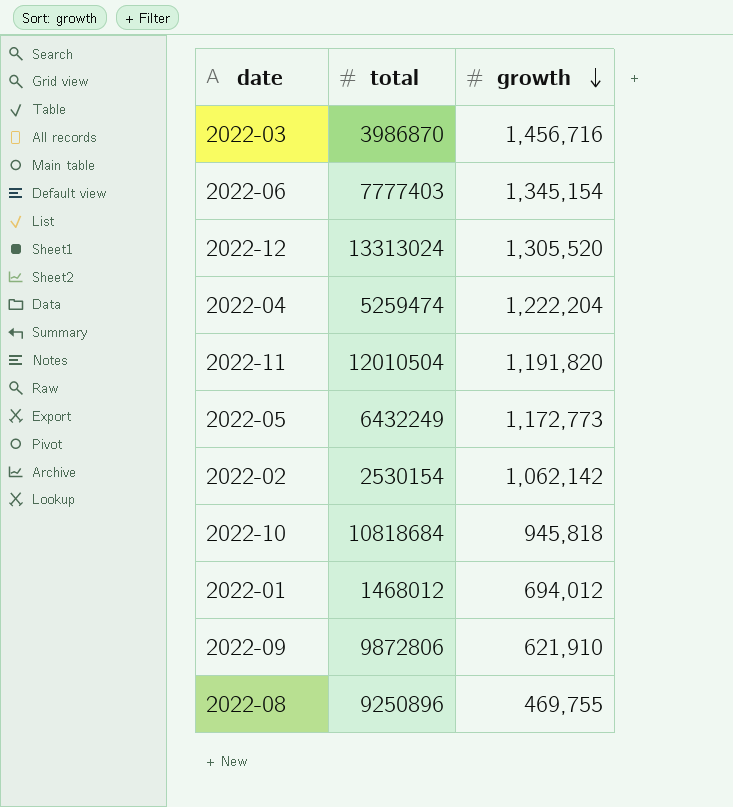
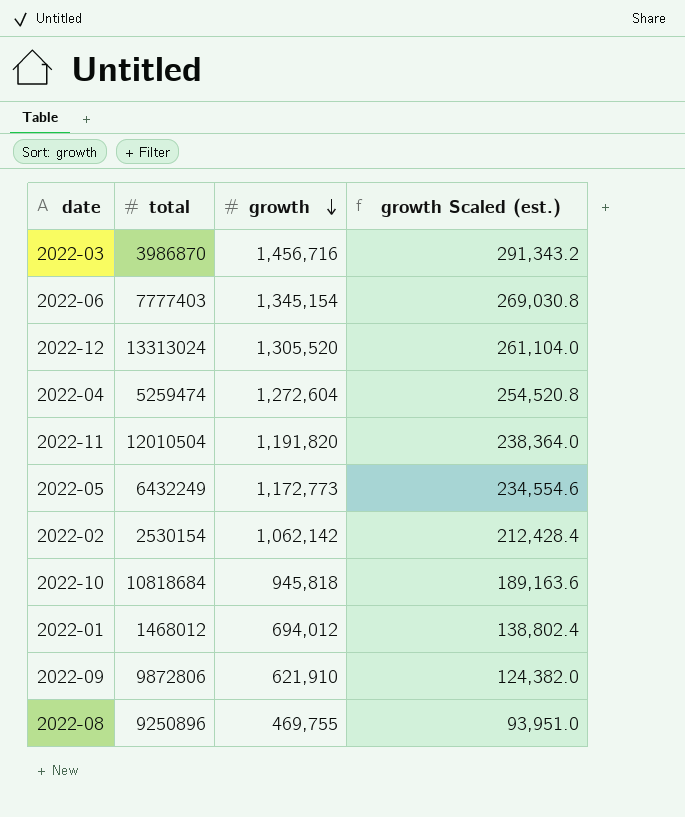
column growth Scaled (est.) | formula: none -> [growth] * 0.2
2022-04 | growth: 1,222,204 -> 1,272,604

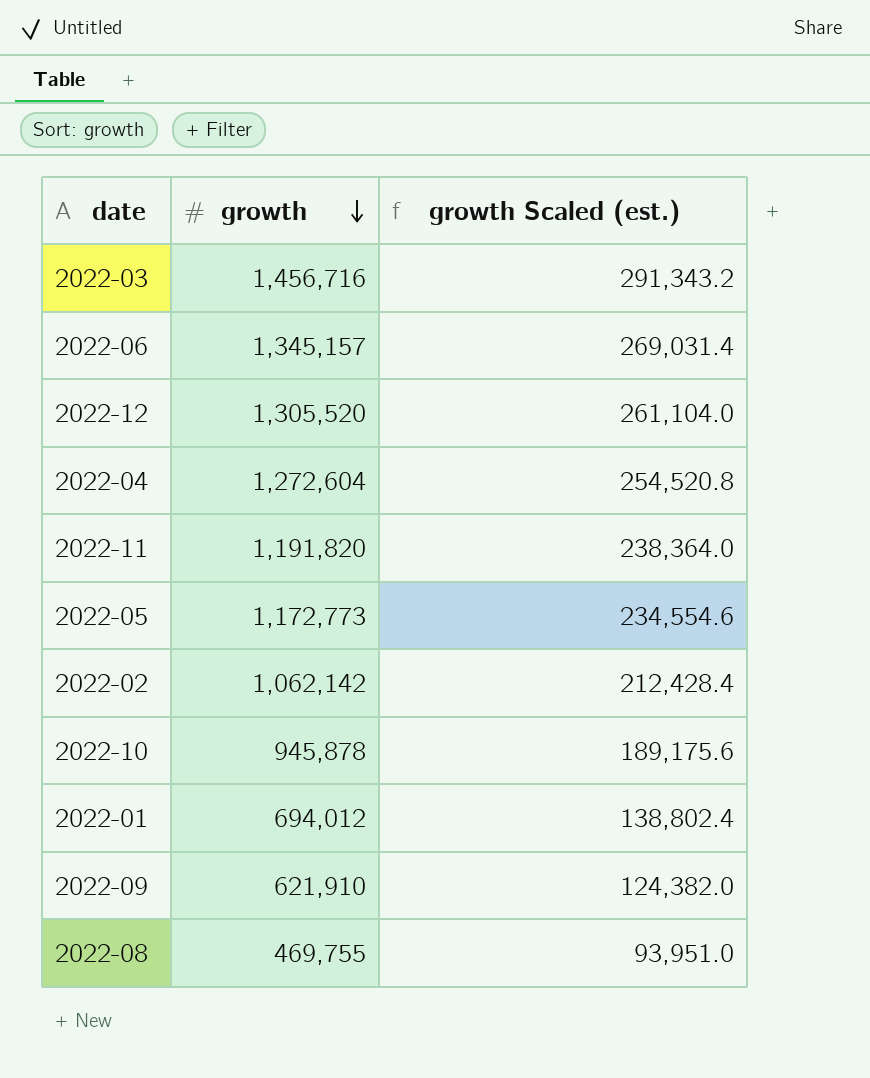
column total | position: 2 -> none
2022-06 | growth: 1,345,154 -> 1,345,157
2022-06 | growth Scaled (est.): 269,030.8 -> 269,031.4
2022-10 | growth: 945,818 -> 945,878
2022-10 | growth Scaled (est.): 189,163.6 -> 189,175.6

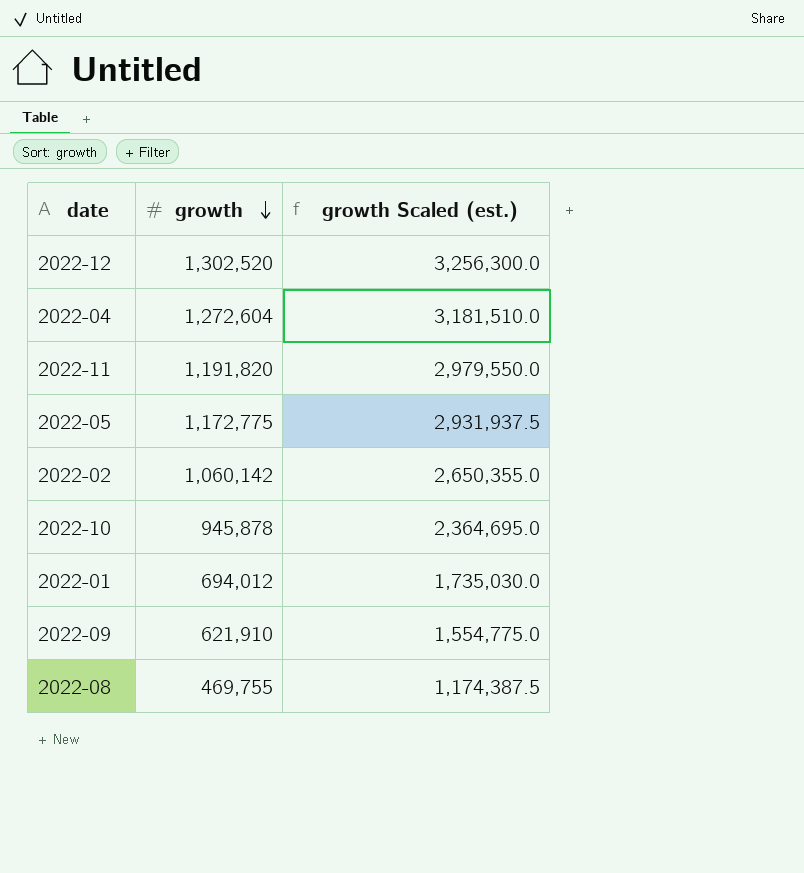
column growth Scaled (est.) | formula: [growth] * 0.2 -> [growth] * 2.5
row 2022-03: 1,456,716 | 291,343.2 -> none
row 2022-06: 1,345,157 | 269,031.4 -> none
2022-12 | growth: 1,305,520 -> 1,302,520
2022-05 | growth: 1,172,773 -> 1,172,775
2022-02 | growth: 1,062,142 -> 1,060,142

